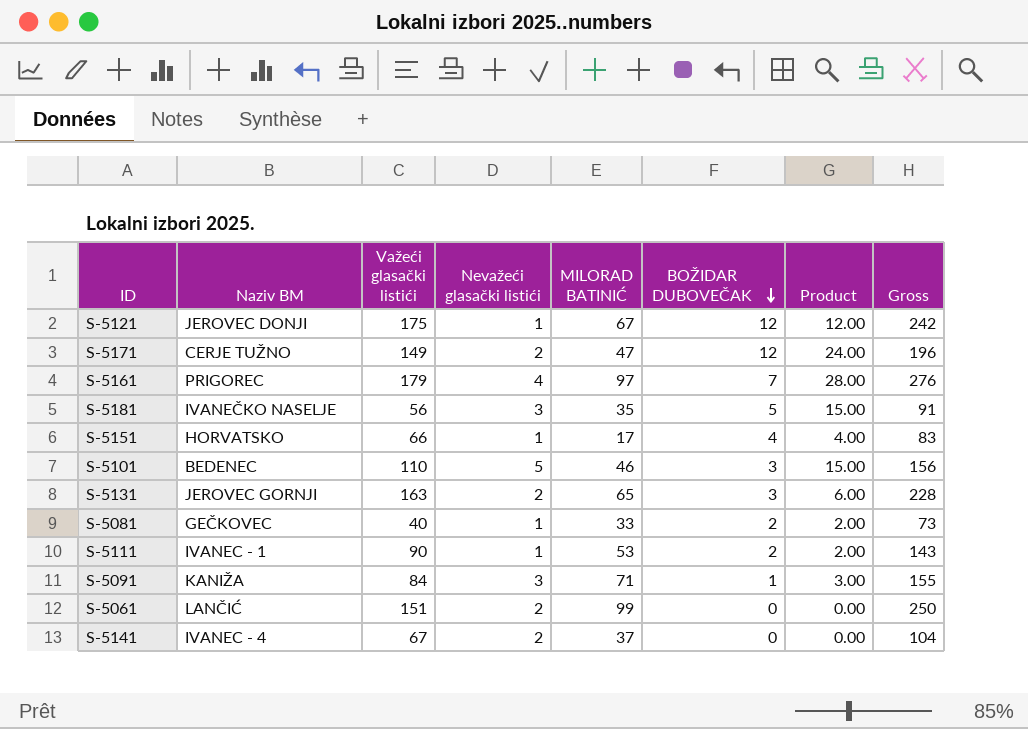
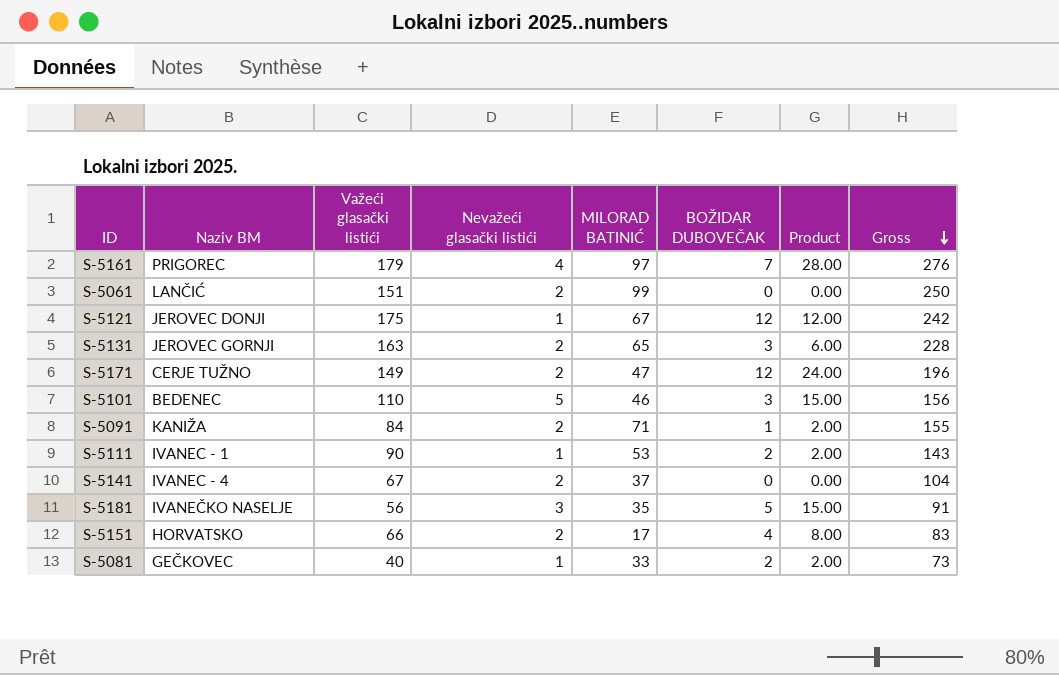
row order: BOŽIDAR DUBOVEČAK descending -> Gross descending
S-5091 | Nevažeći glasački listići: 3 -> 2
S-5091 | Product: 3.00 -> 2.00
S-5151 | Nevažeći glasački listići: 1 -> 2
S-5151 | Product: 4.00 -> 8.00

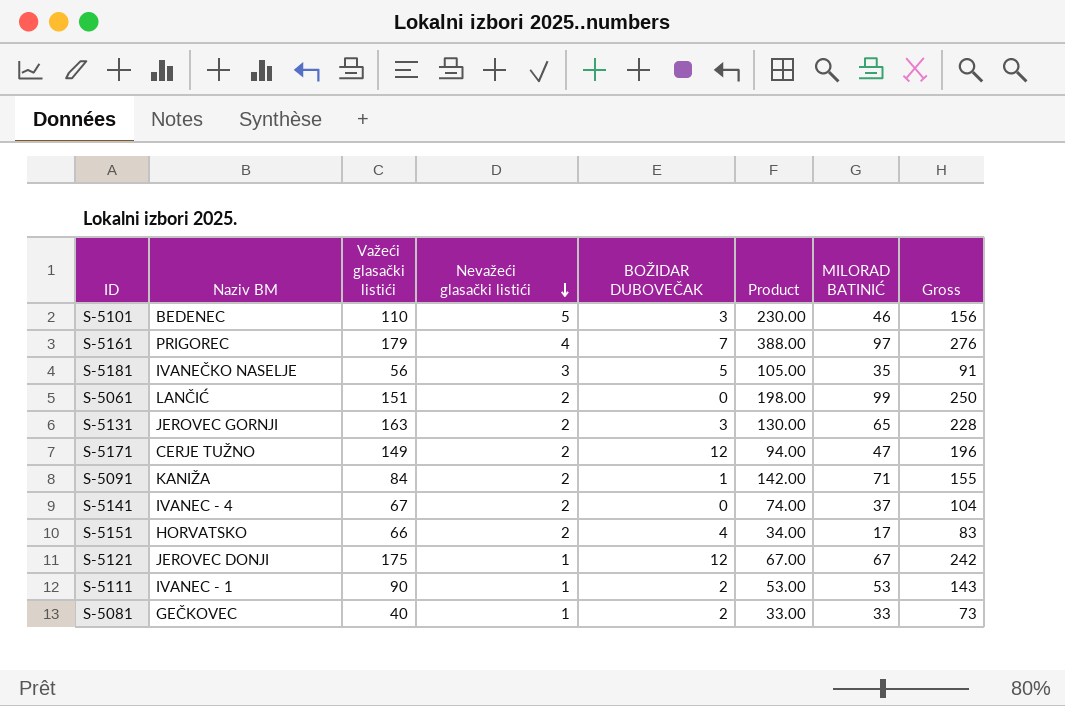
row order: Gross descending -> Nevažeći glasački listići descending
column Product | formula: [Nevažeći glasački listići] * [BOŽIDAR DUBOVEČAK] -> [Nevažeći glasački listići] * [MILORAD BATINIĆ]
column MILORAD BATINIĆ | position: 5 -> 7

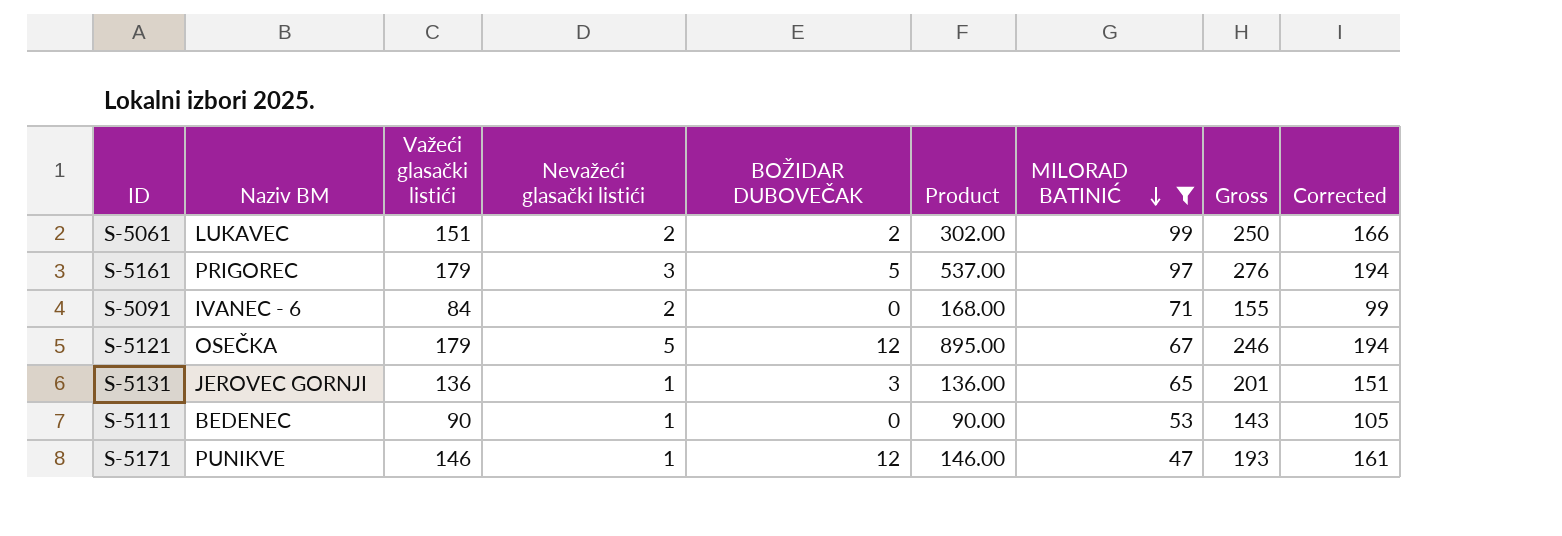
filter: none -> MILORAD BATINIĆ >= 47
row order: Nevažeći glasački listići descending -> MILORAD BATINIĆ descending
column Product | formula: [Nevažeći glasački listići] * [MILORAD BATINIĆ] -> [Važeći glasački listići] * [Nevažeći glasački listići]
column Corrected | formula: none -> [Važeći glasački listići] + 15
S-5061 | Naziv BM: LANČIĆ -> LUKAVEC
S-5061 | BOŽIDAR DUBOVEČAK: 0 -> 2
S-5161 | Nevažeći glasački listići: 4 -> 3
S-5161 | BOŽIDAR DUBOVEČAK: 7 -> 5
S-5091 | Naziv BM: KANIŽA -> IVANEC - 6
S-5091 | BOŽIDAR DUBOVEČAK: 1 -> 0
S-5121 | Naziv BM: JEROVEC DONJI -> OSEČKA
S-5121 | Važeći glasački listići: 175 -> 179
S-5121 | Nevažeći glasački listići: 1 -> 5
S-5121 | Gross: 242 -> 246
S-5131 | Važeći glasački listići: 163 -> 136
S-5131 | Nevažeći glasački listići: 2 -> 1
S-5131 | Gross: 228 -> 201
S-5111 | Naziv BM: IVANEC - 1 -> BEDENEC
S-5111 | BOŽIDAR DUBOVEČAK: 2 -> 0
S-5171 | Naziv BM: CERJE TUŽNO -> PUNIKVE
S-5171 | Važeći glasački listići: 149 -> 146
S-5171 | Nevažeći glasački listići: 2 -> 1
S-5171 | Gross: 196 -> 193

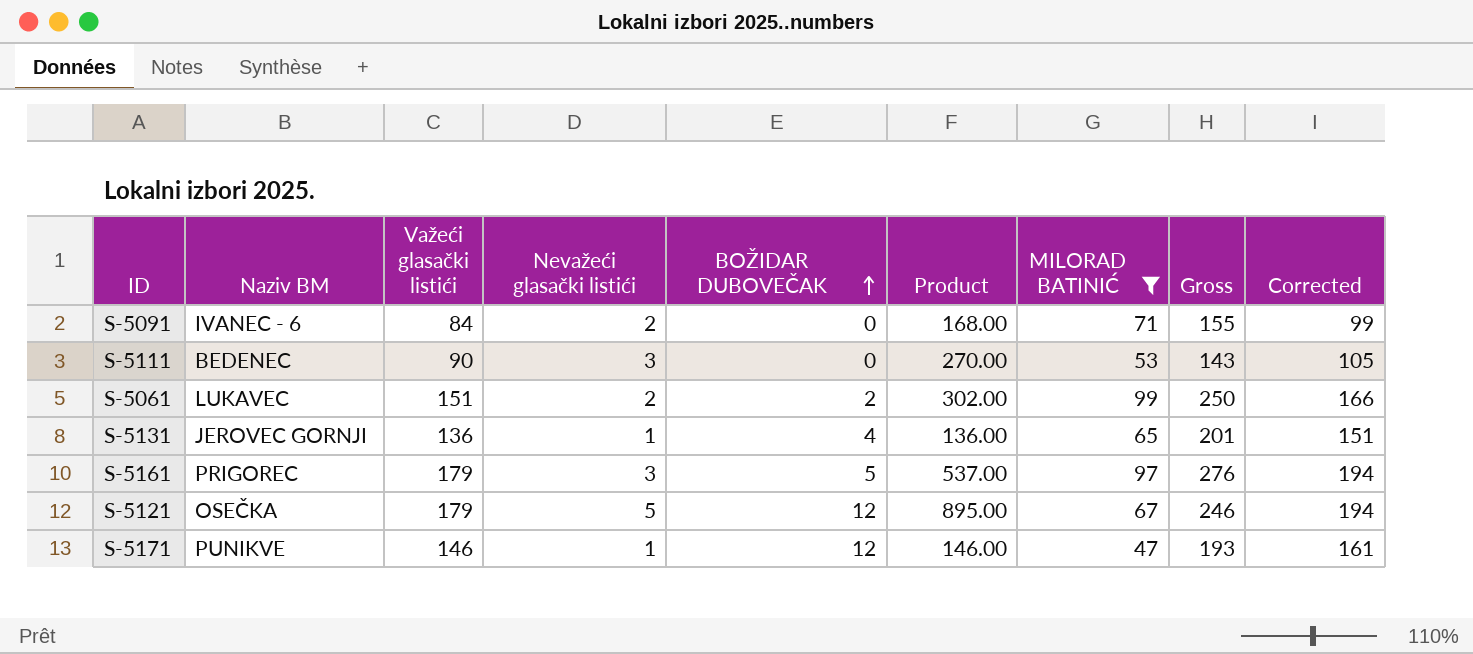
row order: MILORAD BATINIĆ descending -> BOŽIDAR DUBOVEČAK ascending
S-5111 | Nevažeći glasački listići: 1 -> 3
S-5111 | Product: 90.00 -> 270.00
S-5131 | BOŽIDAR DUBOVEČAK: 3 -> 4

